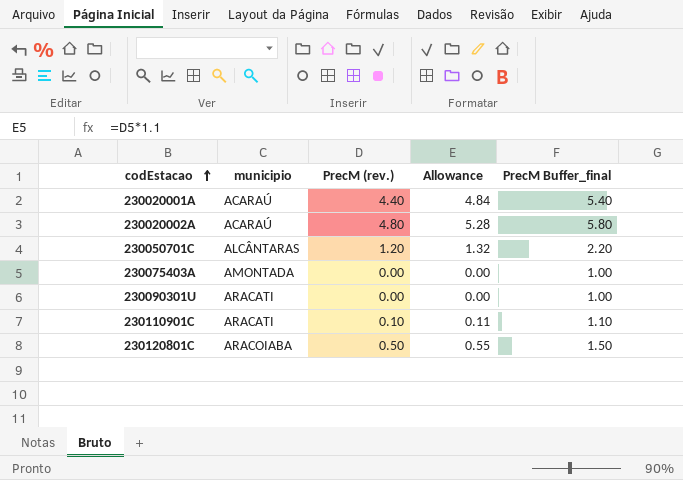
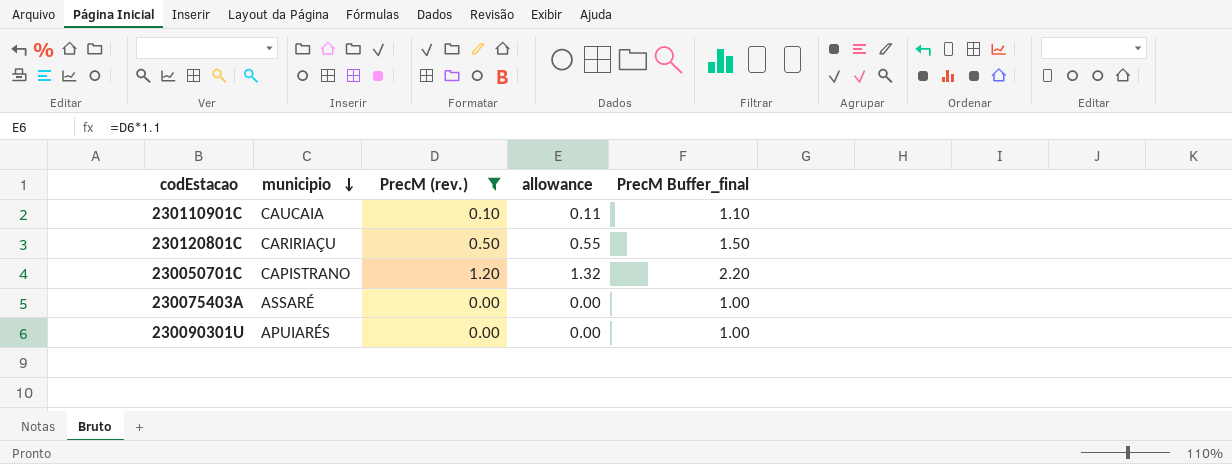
filter: none -> PrecM (rev.) <= 1.20
row order: codEstacao ascending -> municipio descending
column name: Allowance -> allowance
230110901C | municipio: ARACATI -> CAUCAIA
230120801C | municipio: ARACOIABA -> CARIRIAÇU
230050701C | municipio: ALCÂNTARAS -> CAPISTRANO
230075403A | municipio: AMONTADA -> ASSARÉ
230090301U | municipio: ARACATI -> APUIARÉS

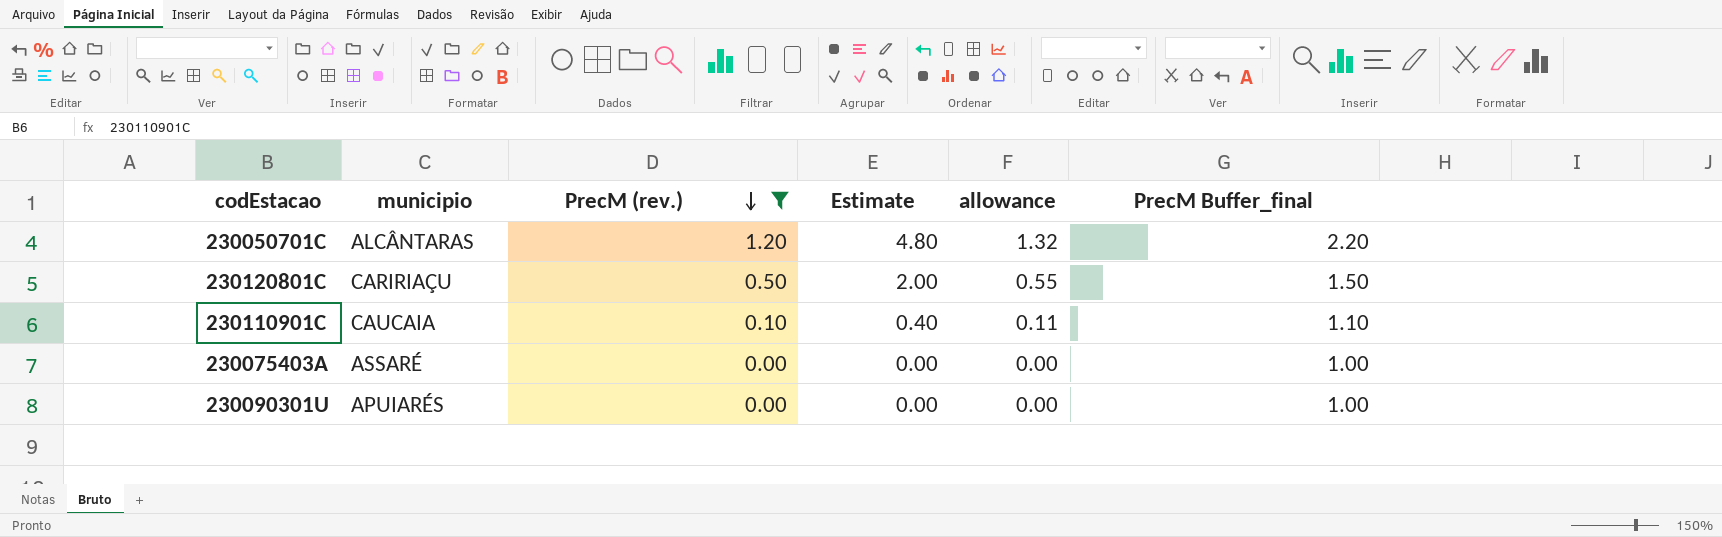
row order: municipio descending -> PrecM (rev.) descending
column Estimate | formula: none -> [PrecM (rev.)] * 4
230050701C | municipio: CAPISTRANO -> ALCÂNTARAS

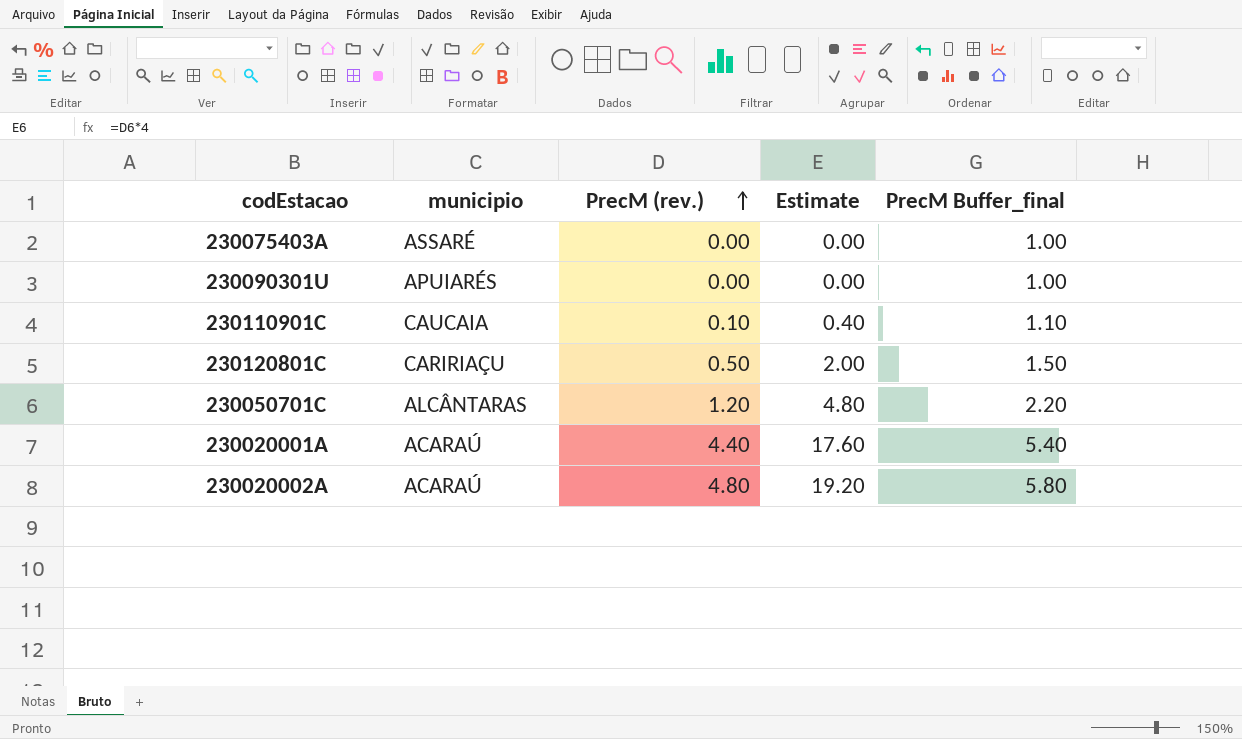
filter: PrecM (rev.) <= 1.20 -> none
row order: PrecM (rev.) descending -> PrecM (rev.) ascending
column allowance | formula: [PrecM (rev.)] * 1.1 -> none

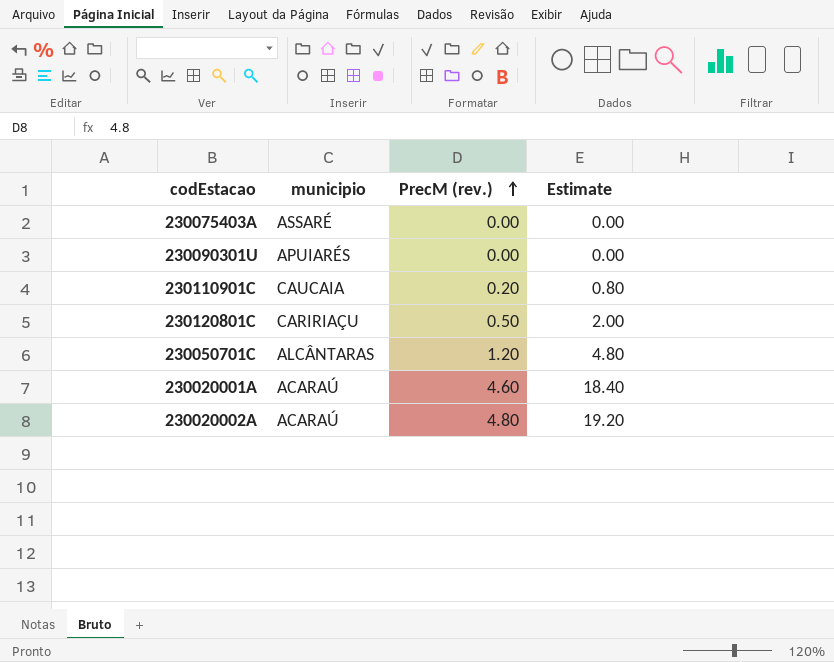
column PrecM Buffer_final | formula: [PrecM (rev.)] + 1 -> none
230110901C | PrecM (rev.): 0.10 -> 0.20
230110901C | Estimate: 0.40 -> 0.80
230020001A | PrecM (rev.): 4.40 -> 4.60
230020001A | Estimate: 17.60 -> 18.40

